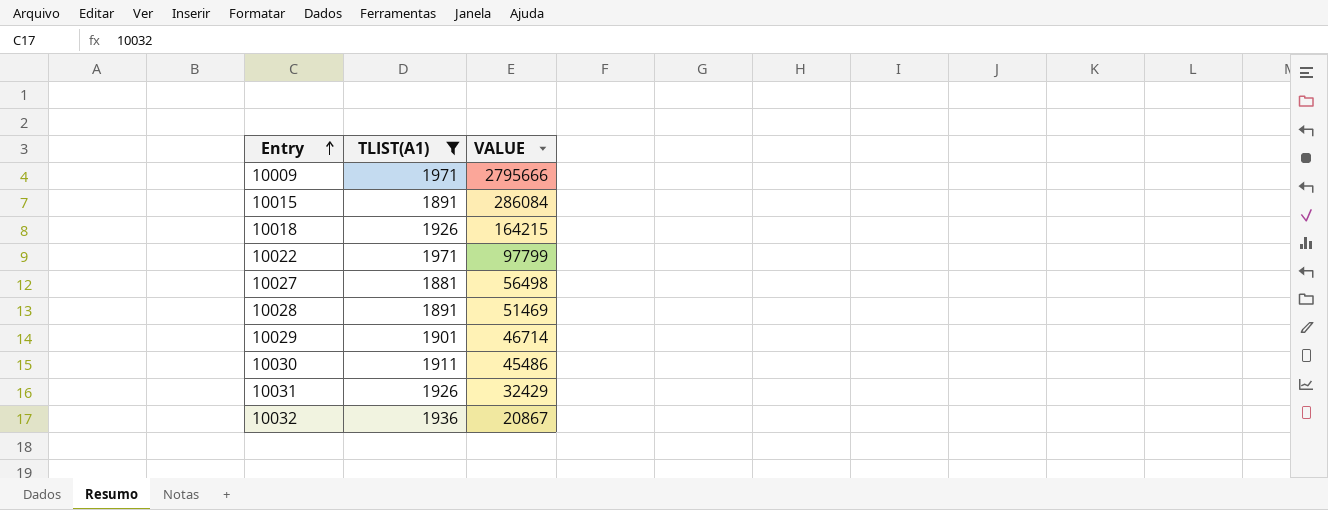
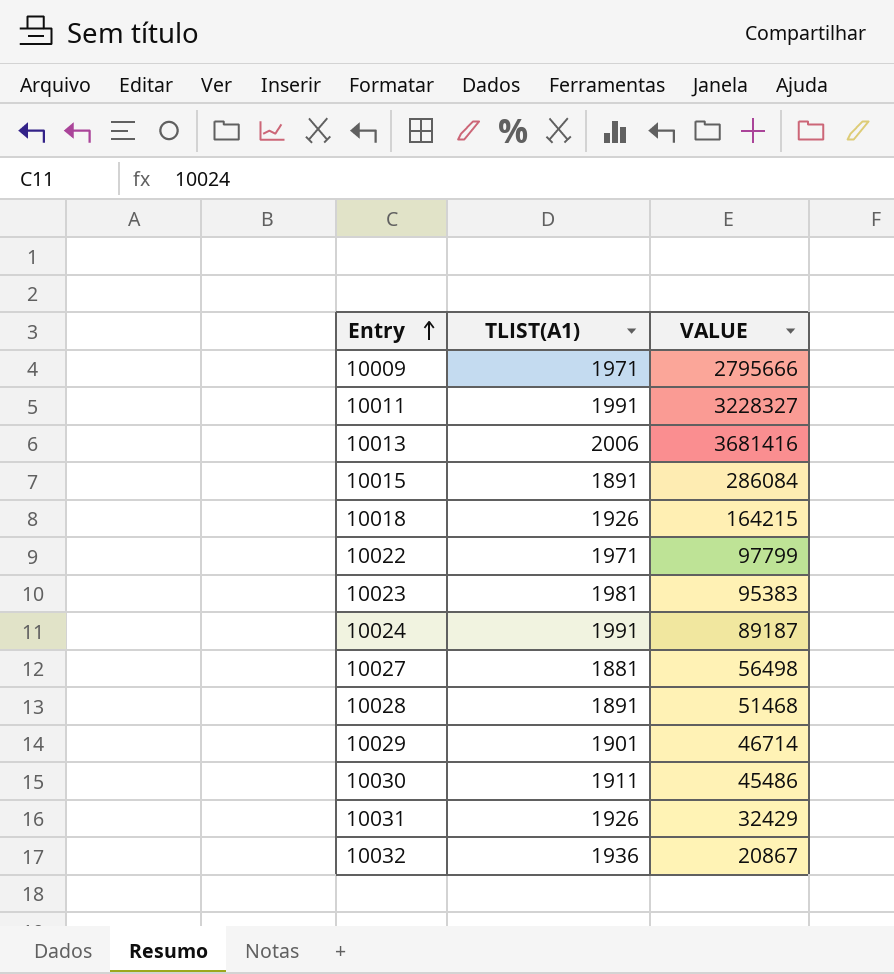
filter: TLIST(A1) <= 1971 -> none
10028 | VALUE: 51469 -> 51468

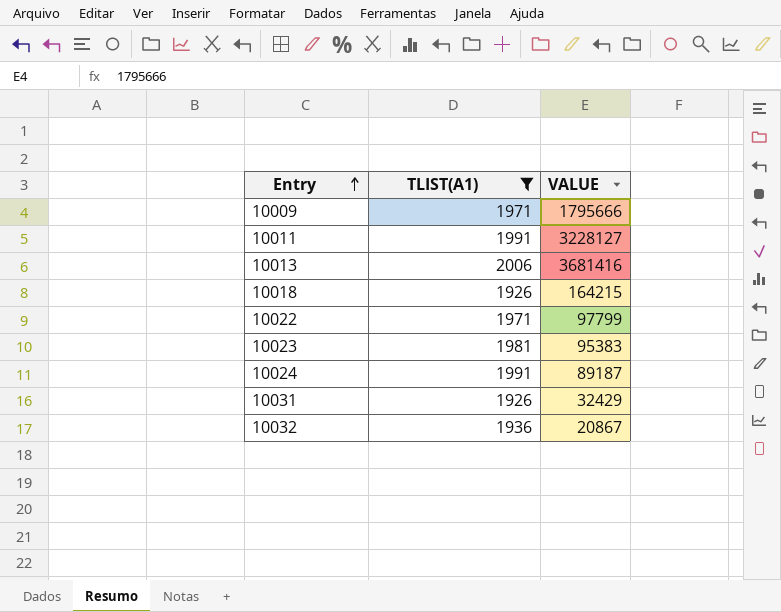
filter: none -> TLIST(A1) >= 1926
10009 | VALUE: 2795666 -> 1795666
10011 | VALUE: 3228327 -> 3228127

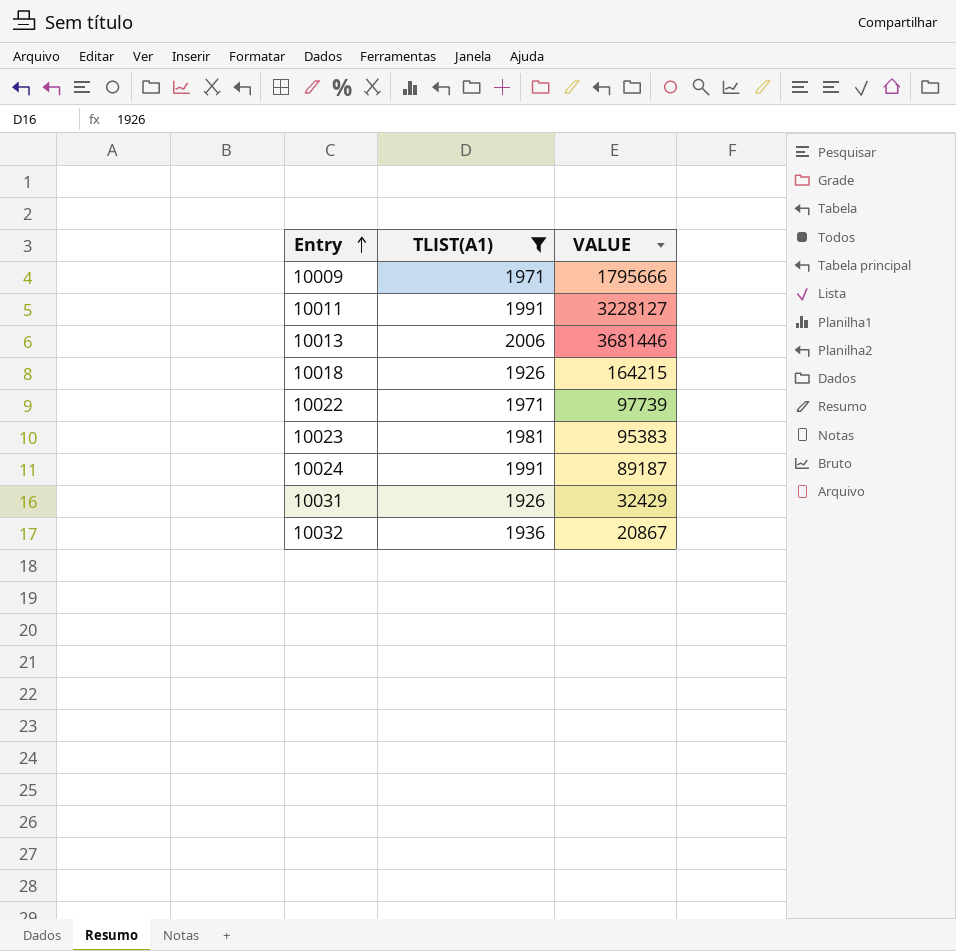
10013 | VALUE: 3681416 -> 3681446
10022 | VALUE: 97799 -> 97739

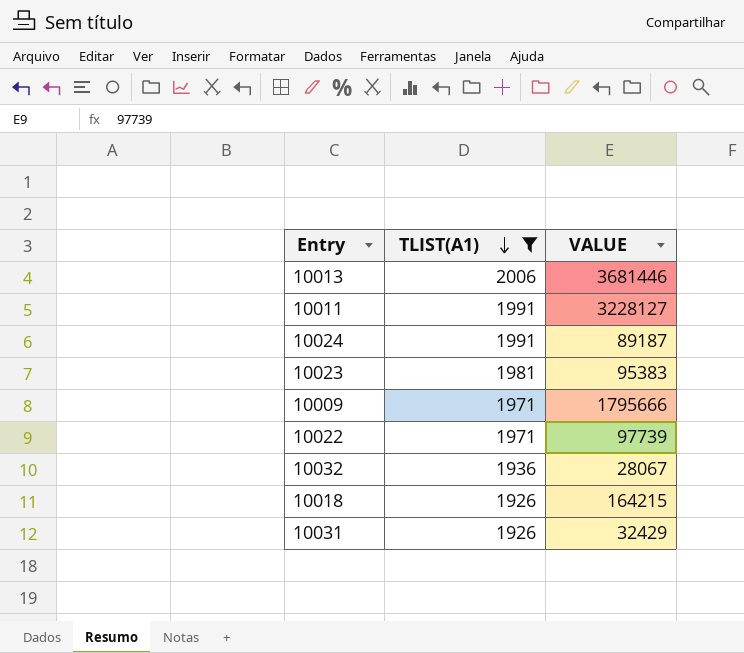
row order: Entry ascending -> TLIST(A1) descending
10032 | VALUE: 20867 -> 28067

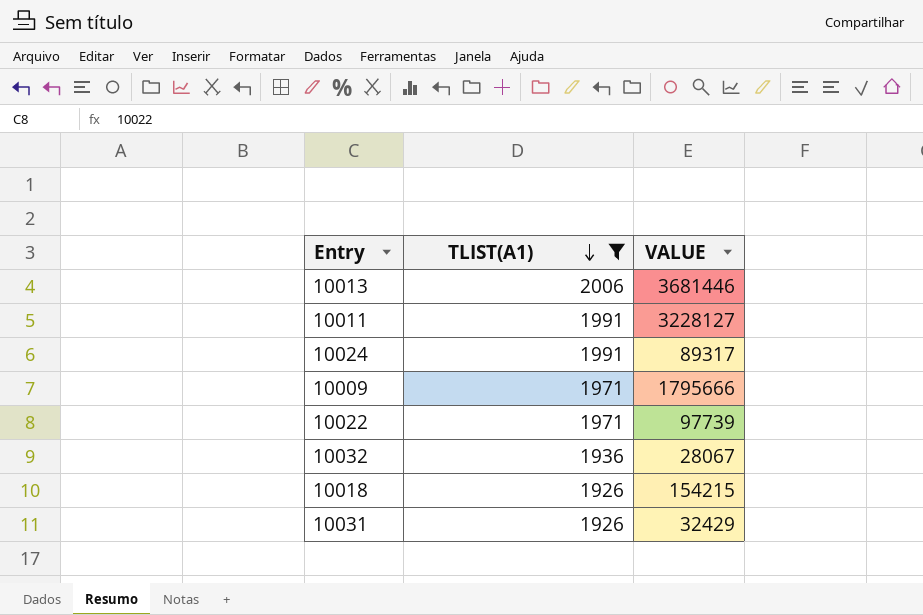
row 10023: 1981 | 95383 -> none
10024 | VALUE: 89187 -> 89317
10018 | VALUE: 164215 -> 154215

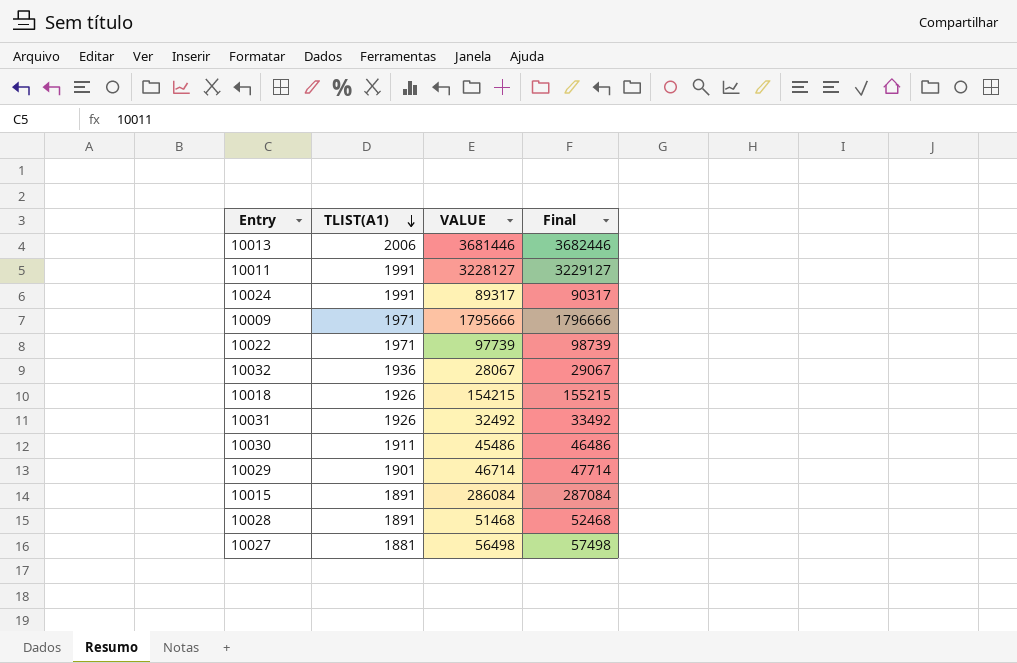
filter: TLIST(A1) >= 1926 -> none
column Final | formula: none -> [VALUE] + 1000
10031 | VALUE: 32429 -> 32492

